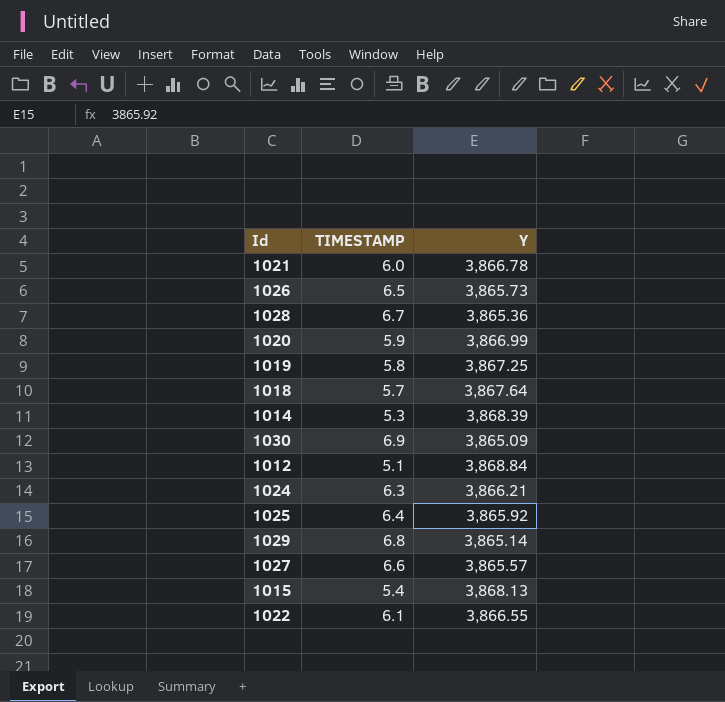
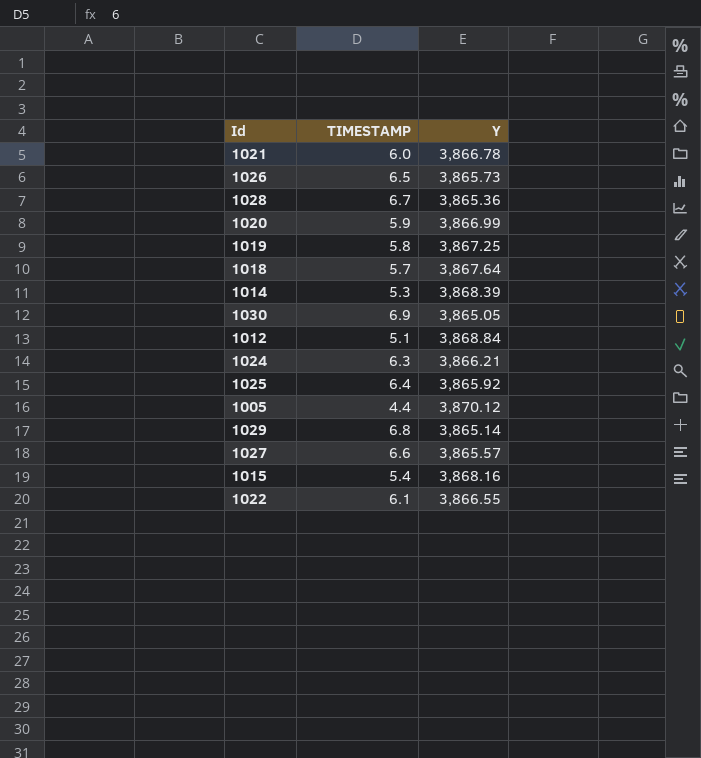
1030 | Y: 3,865.09 -> 3,865.05
row 1005: none -> 4.4 | 3,870.12
1015 | Y: 3,868.13 -> 3,868.16

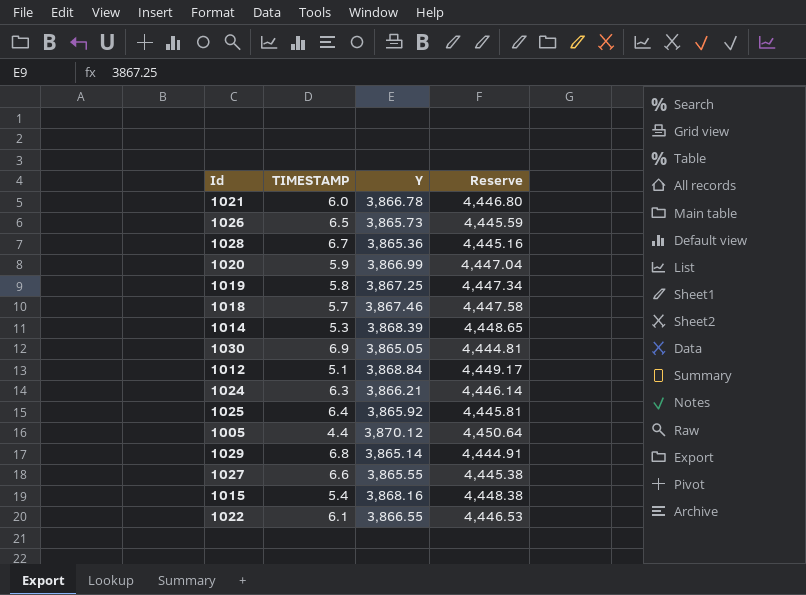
column Reserve | formula: none -> [Y] * 1.15
1018 | Y: 3,867.64 -> 3,867.46
1027 | Y: 3,865.57 -> 3,865.55

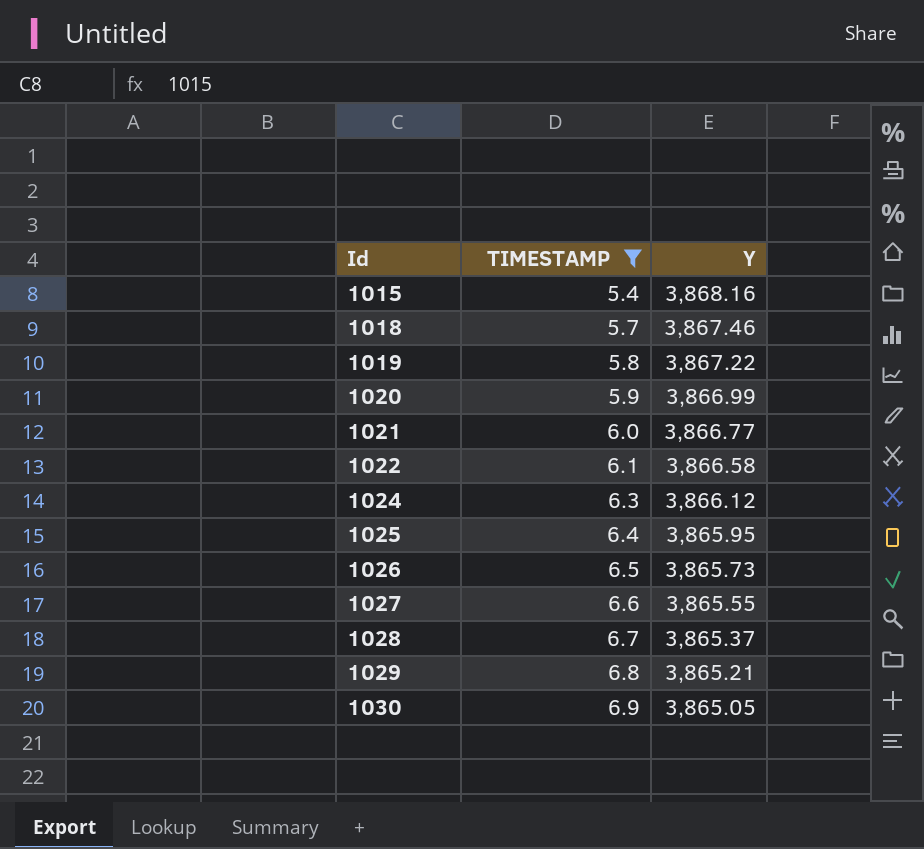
filter: none -> TIMESTAMP >= 5.4
row order: none -> Id ascending
column Reserve | formula: [Y] * 1.15 -> none
1019 | Y: 3,867.25 -> 3,867.22
1021 | Y: 3,866.78 -> 3,866.77
1022 | Y: 3,866.55 -> 3,866.58
1024 | Y: 3,866.21 -> 3,866.12
1025 | Y: 3,865.92 -> 3,865.95
1028 | Y: 3,865.36 -> 3,865.37
1029 | Y: 3,865.14 -> 3,865.21

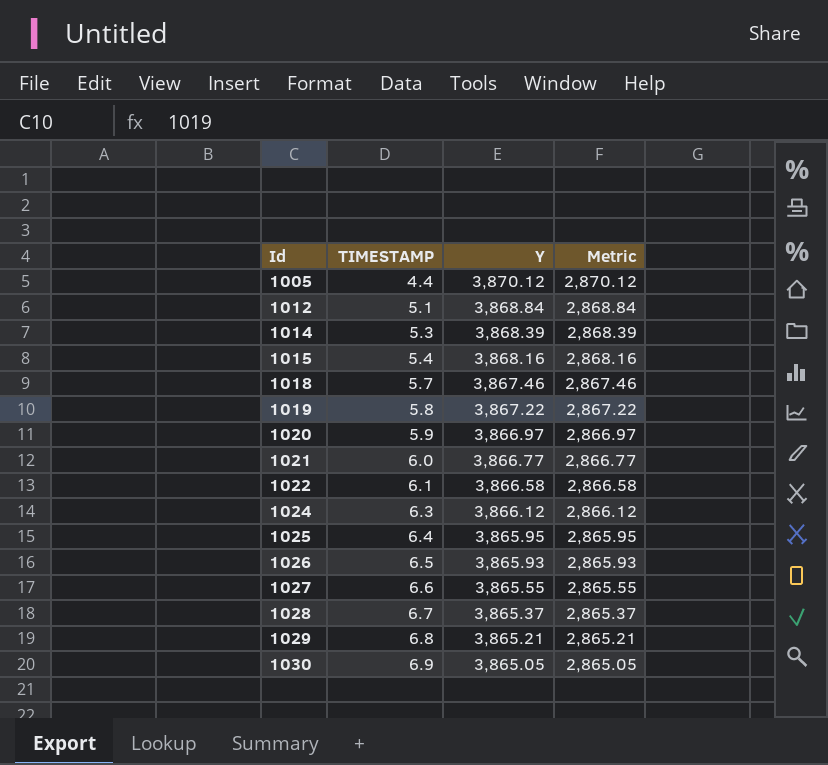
filter: TIMESTAMP >= 5.4 -> none
column Metric | formula: none -> [Y] - 1000
1020 | Y: 3,866.99 -> 3,866.97
1026 | Y: 3,865.73 -> 3,865.93

